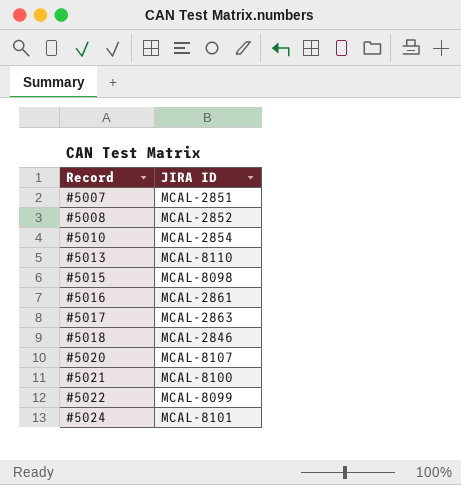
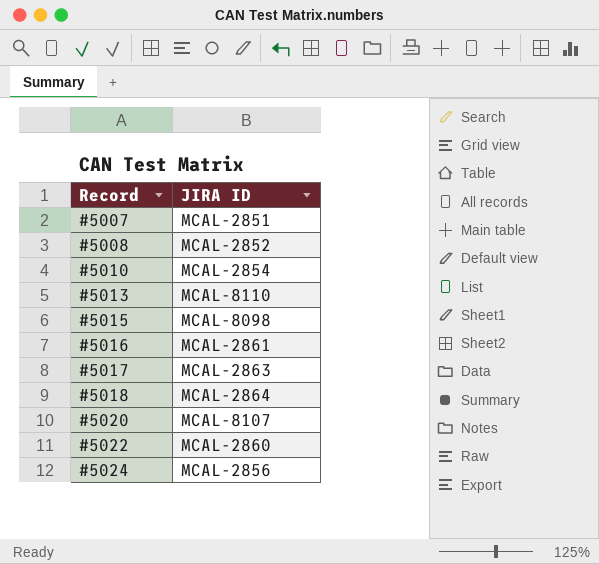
row #5021: MCAL-8100 -> none
#5018 | JIRA ID: MCAL-2846 -> MCAL-2864
#5022 | JIRA ID: MCAL-8099 -> MCAL-2860
#5024 | JIRA ID: MCAL-8101 -> MCAL-2856

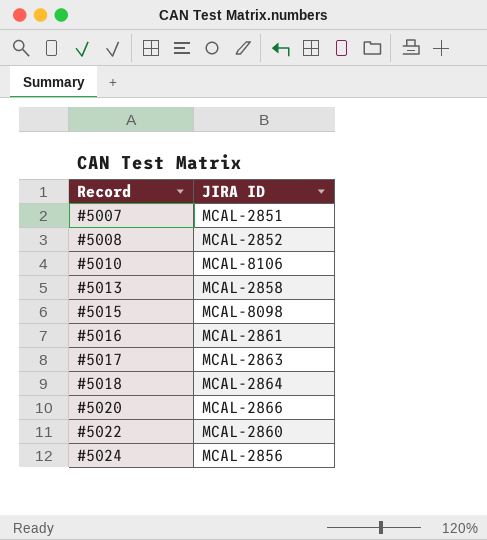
#5010 | JIRA ID: MCAL-2854 -> MCAL-8106
#5013 | JIRA ID: MCAL-8110 -> MCAL-2858
#5020 | JIRA ID: MCAL-8107 -> MCAL-2866

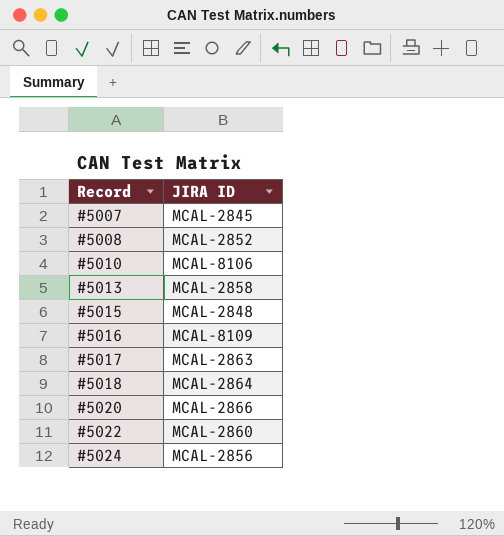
#5007 | JIRA ID: MCAL-2851 -> MCAL-2845
#5015 | JIRA ID: MCAL-8098 -> MCAL-2848
#5016 | JIRA ID: MCAL-2861 -> MCAL-8109

